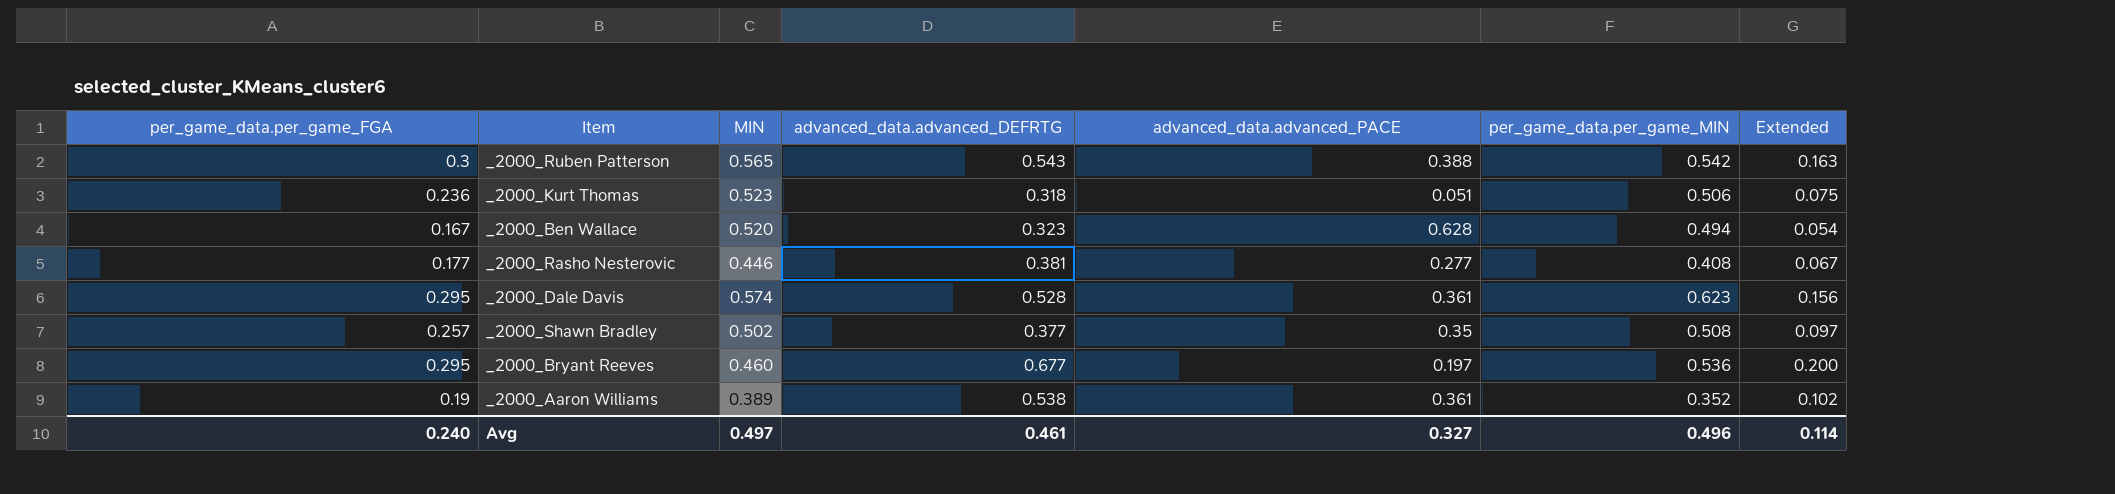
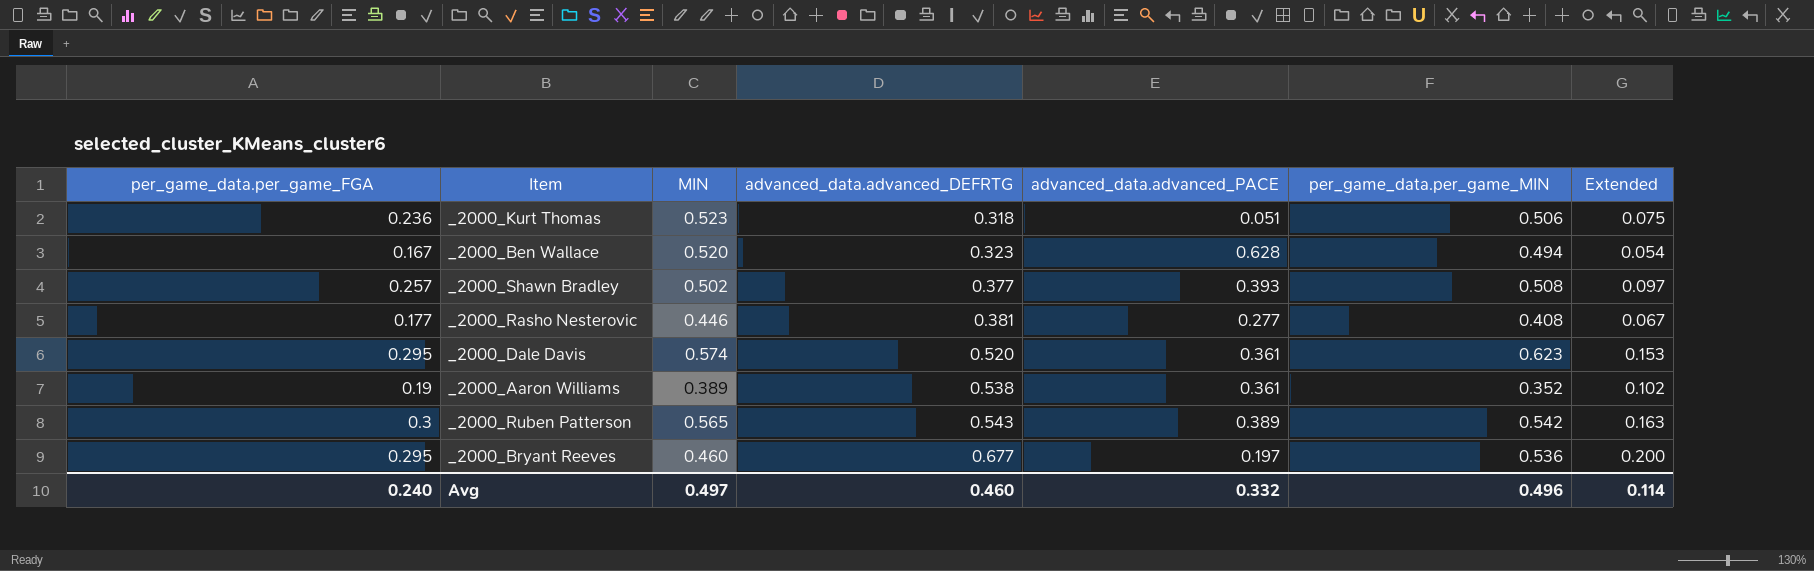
row order: none -> advanced_data.advanced_DEFRTG ascending
_2000_Shawn Bradley | advanced_data.advanced_PACE: 0.35 -> 0.393
_2000_Dale Davis | advanced_data.advanced_DEFRTG: 0.528 -> 0.520
_2000_Dale Davis | Extended: 0.156 -> 0.153
_2000_Ruben Patterson | advanced_data.advanced_PACE: 0.388 -> 0.389
Avg | advanced_data.advanced_DEFRTG: 0.461 -> 0.460
Avg | advanced_data.advanced_PACE: 0.327 -> 0.332

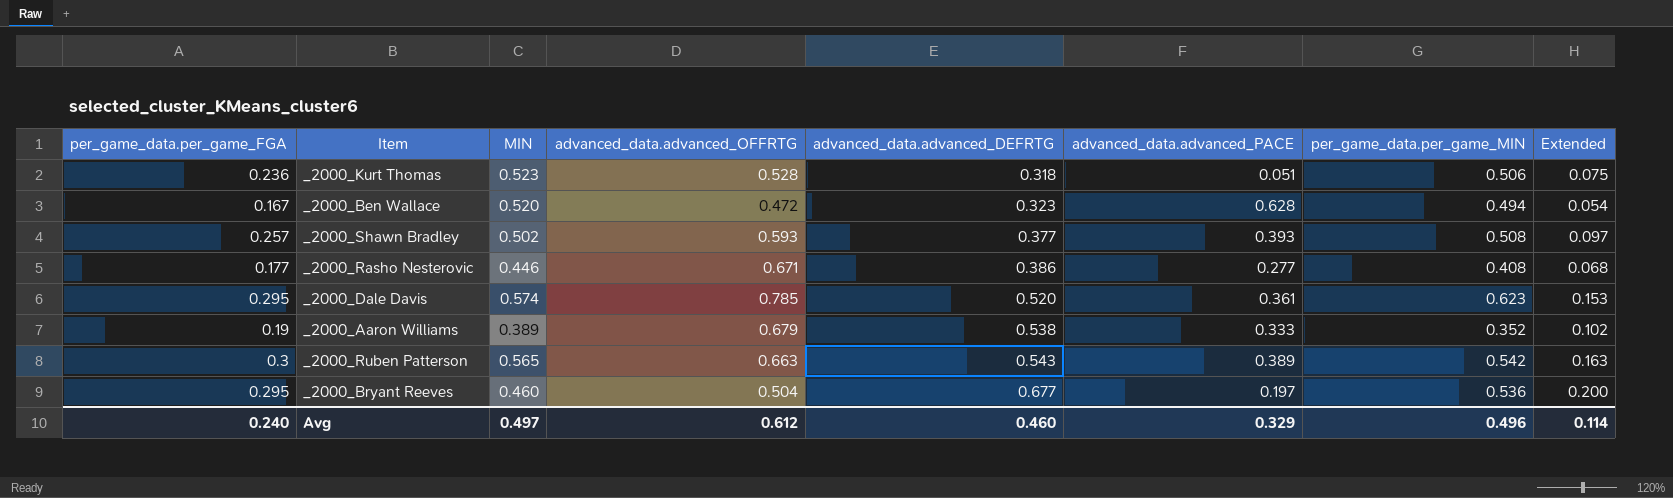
column advanced_data.advanced_OFFRTG | position: none -> 4
_2000_Rasho Nesterovic | advanced_data.advanced_DEFRTG: 0.381 -> 0.386
_2000_Rasho Nesterovic | Extended: 0.067 -> 0.068
_2000_Aaron Williams | advanced_data.advanced_PACE: 0.361 -> 0.333
Avg | advanced_data.advanced_PACE: 0.332 -> 0.329

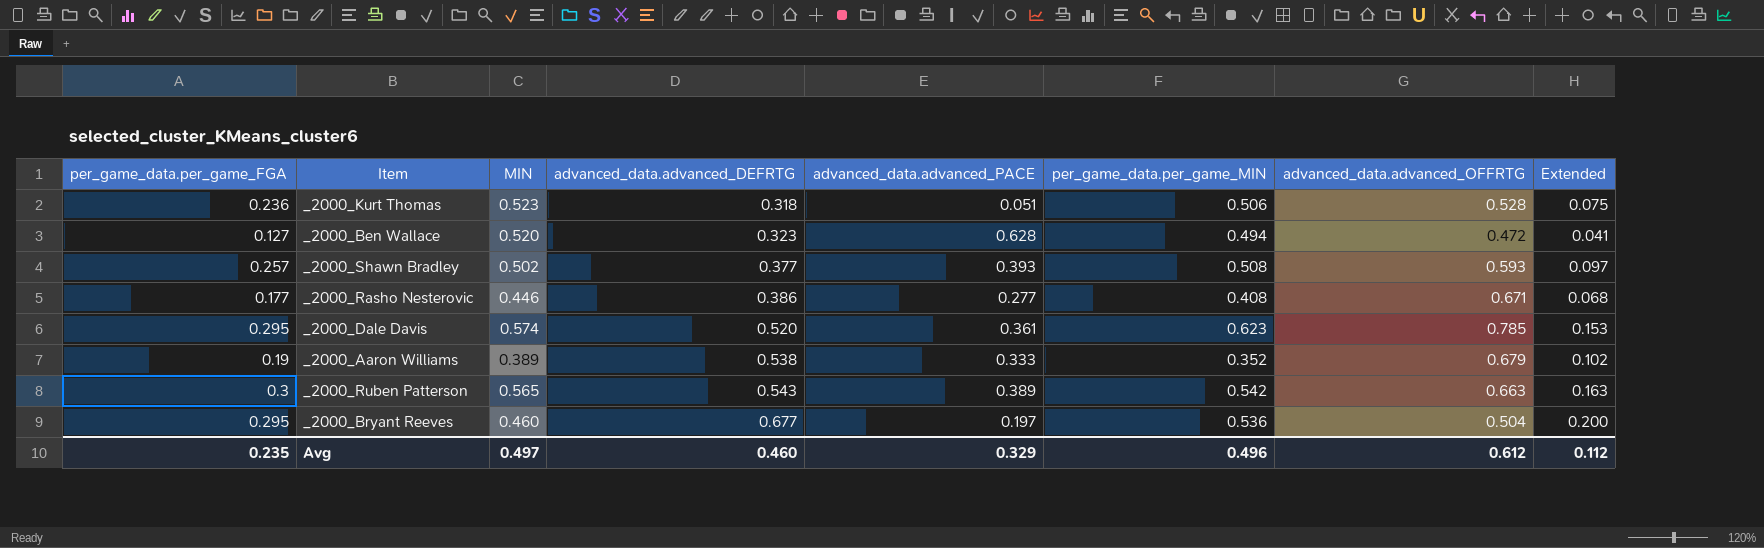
column advanced_data.advanced_OFFRTG | position: 4 -> 7
_2000_Ben Wallace | per_game_data.per_game_FGA: 0.167 -> 0.127
_2000_Ben Wallace | Extended: 0.054 -> 0.041
Avg | per_game_data.per_game_FGA: 0.240 -> 0.235
Avg | Extended: 0.114 -> 0.112

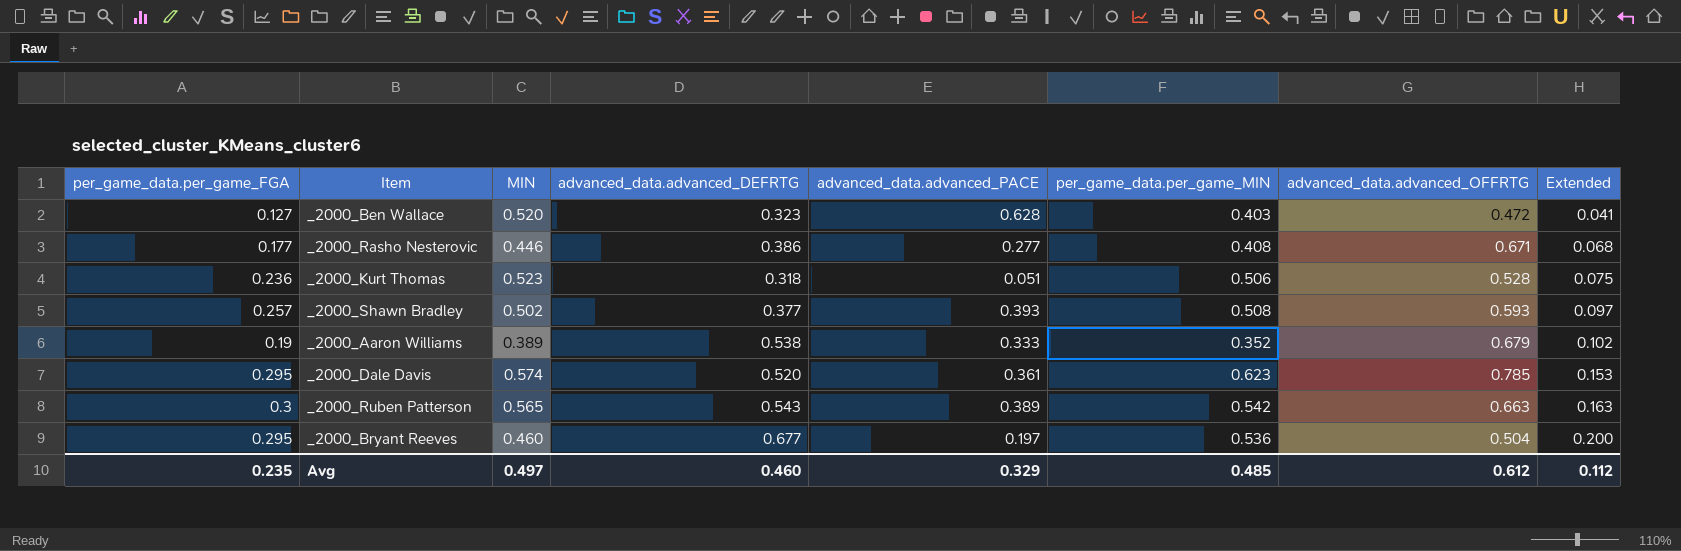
row order: advanced_data.advanced_DEFRTG ascending -> Extended ascending
_2000_Ben Wallace | per_game_data.per_game_MIN: 0.494 -> 0.403
Avg | per_game_data.per_game_MIN: 0.496 -> 0.485

